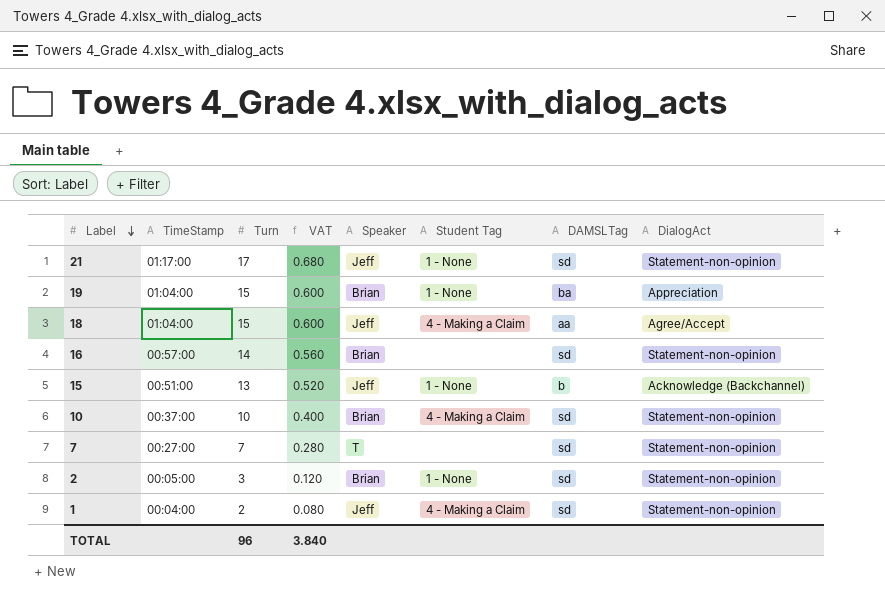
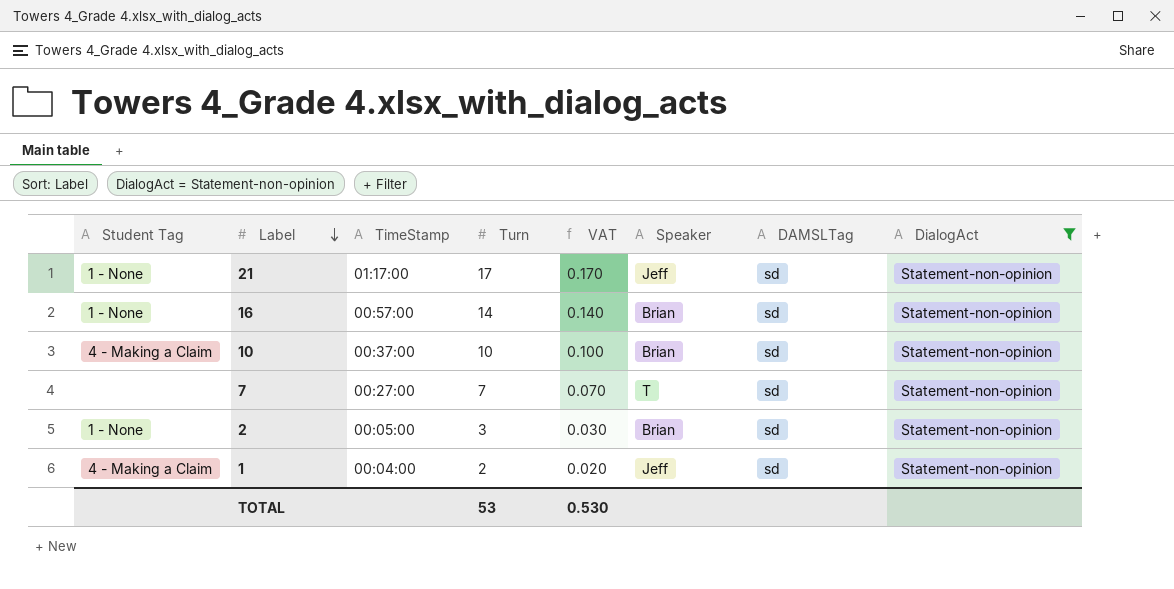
filter: none -> DialogAct = Statement-non-opinion
column Student Tag | position: 6 -> 1
column VAT | formula: [Turn] * 0.04 -> [Turn] * 0.01
16 | Student Tag: none -> 1 - None
TOTAL | Turn: 96 -> 53
TOTAL | VAT: 3.840 -> 0.530

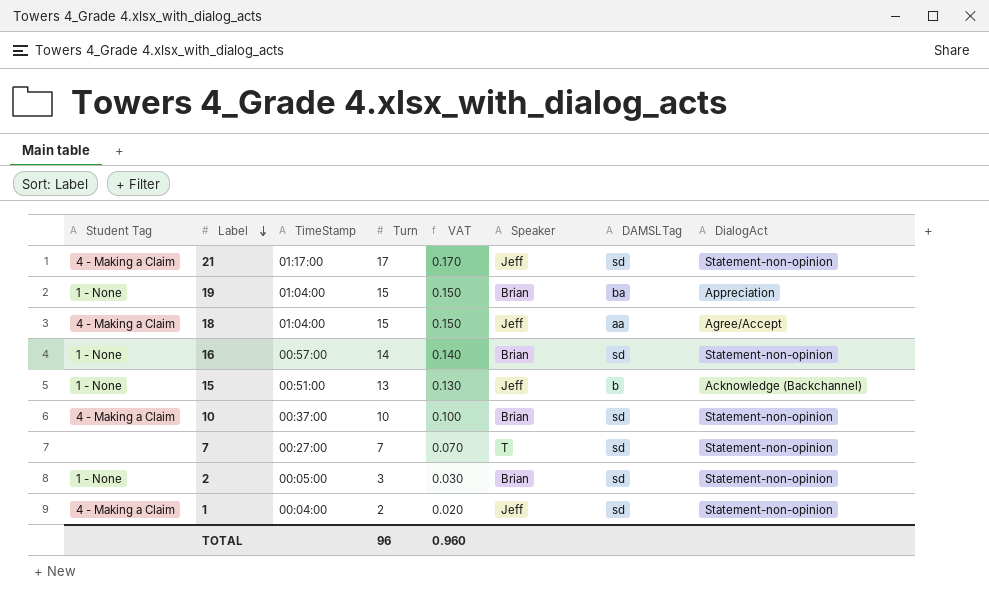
filter: DialogAct = Statement-non-opinion -> none
21 | Student Tag: 1 - None -> 4 - Making a Claim
TOTAL | Turn: 53 -> 96
TOTAL | VAT: 0.530 -> 0.960

